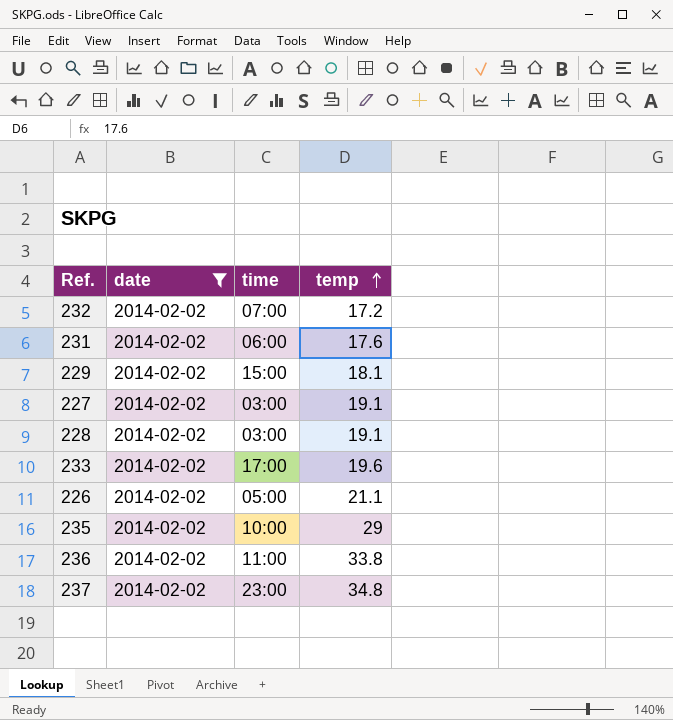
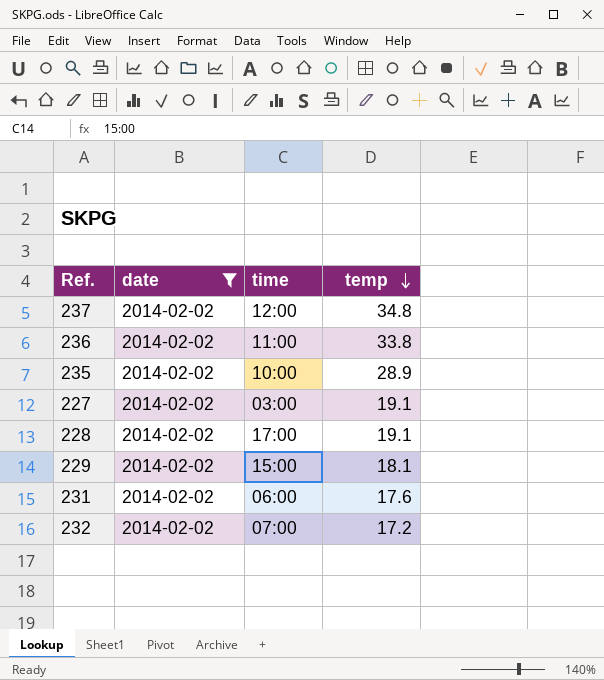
row order: temp ascending -> temp descending
row 233: 2014-02-02 | 17:00 | 19.6 -> none
row 226: 2014-02-02 | 05:00 | 21.1 -> none
237 | time: 23:00 -> 12:00
235 | temp: 29 -> 28.9
228 | time: 03:00 -> 17:00

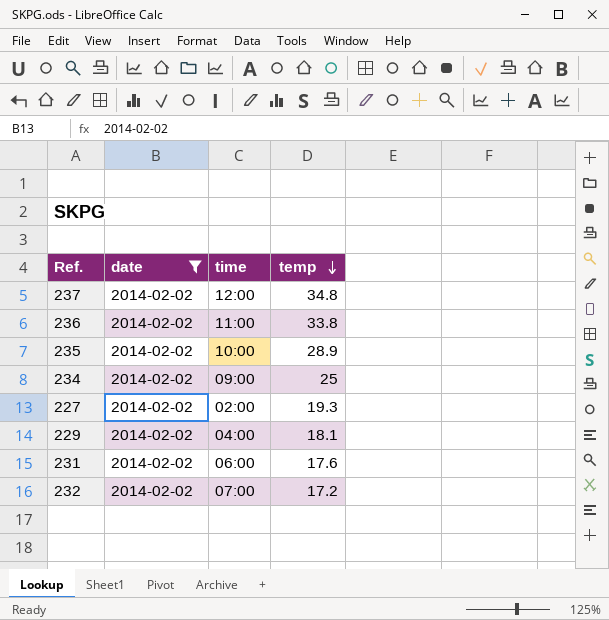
row 228: 2014-02-02 | 17:00 | 19.1 -> none
row 234: none -> 2014-02-02 | 09:00 | 25
227 | time: 03:00 -> 02:00
227 | temp: 19.1 -> 19.3
229 | time: 15:00 -> 04:00

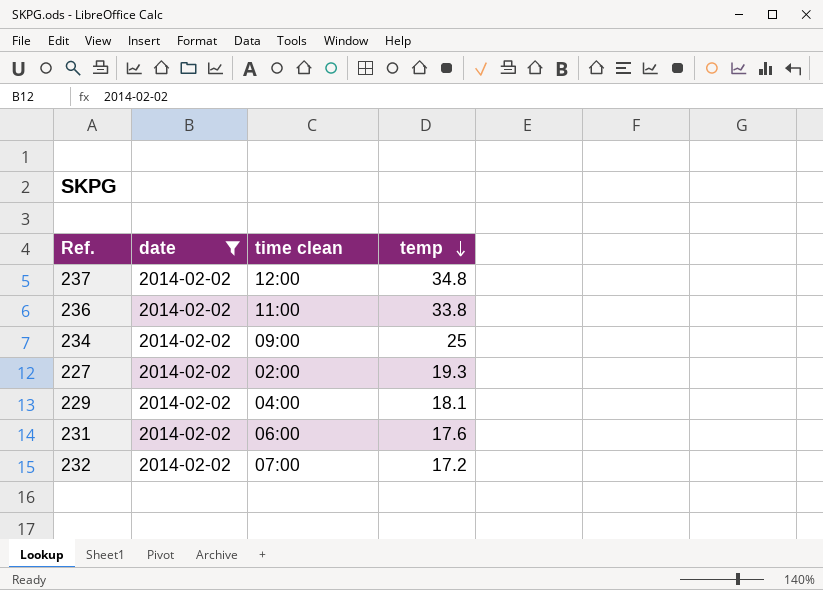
column name: time -> time clean
row 235: 2014-02-02 | 10:00 | 28.9 -> none

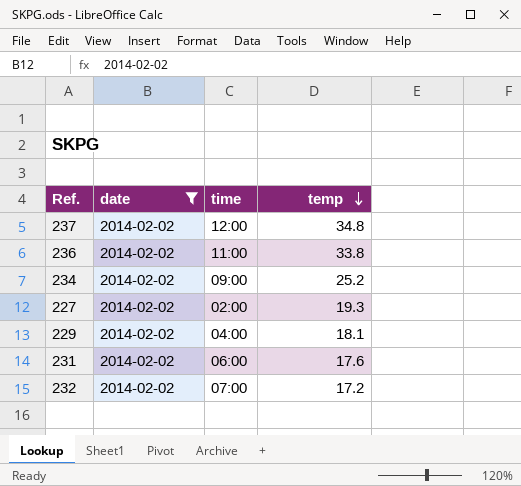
column name: time clean -> time
234 | temp: 25 -> 25.2

